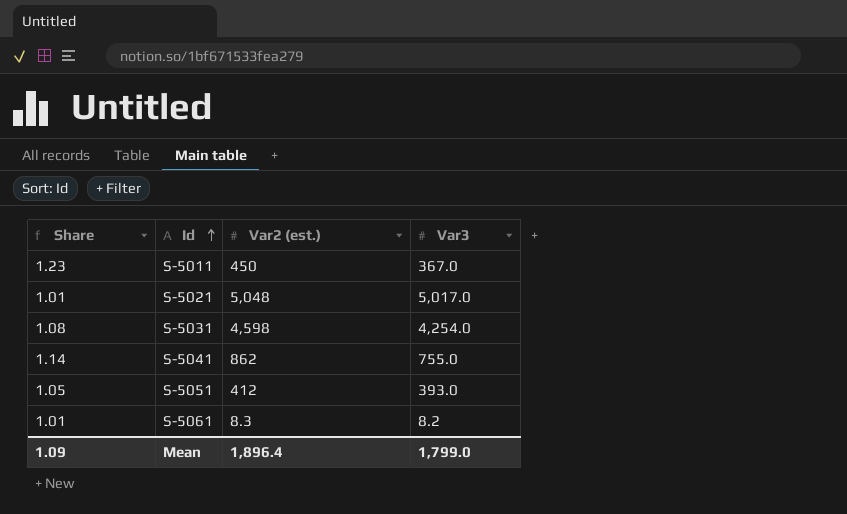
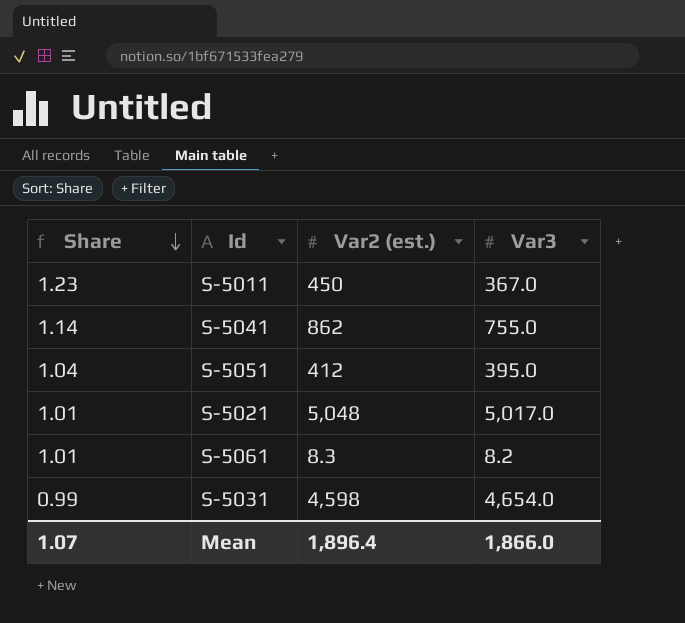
row order: Id ascending -> Share descending
S-5051 | Share: 1.05 -> 1.04
S-5051 | Var3: 393.0 -> 395.0
S-5031 | Share: 1.08 -> 0.99
S-5031 | Var3: 4,254.0 -> 4,654.0
Mean | Share: 1.09 -> 1.07
Mean | Var3: 1,799.0 -> 1,866.0

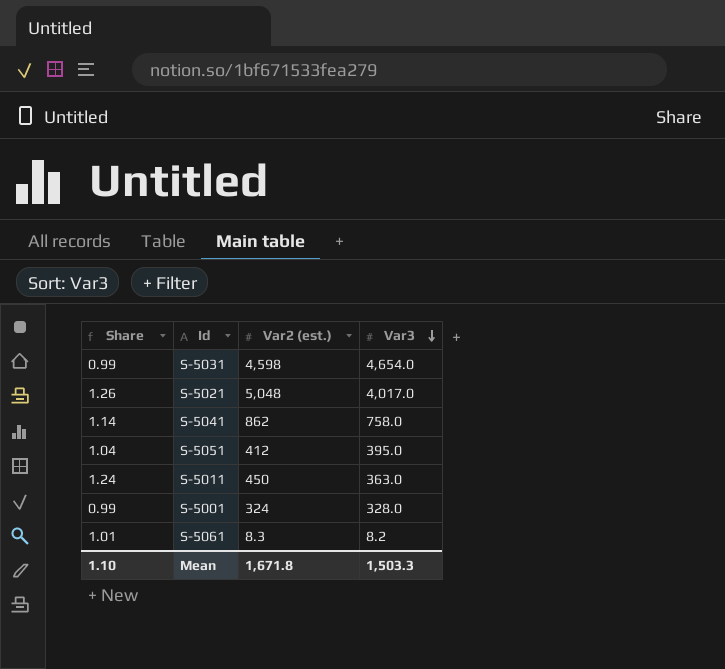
row order: Share descending -> Var3 descending
S-5021 | Share: 1.01 -> 1.26
S-5021 | Var3: 5,017.0 -> 4,017.0
S-5041 | Var3: 755.0 -> 758.0
S-5011 | Share: 1.23 -> 1.24
S-5011 | Var3: 367.0 -> 363.0
row S-5001: none -> 0.99 | 324 | 328.0
Mean | Share: 1.07 -> 1.10
Mean | Var2 (est.): 1,896.4 -> 1,671.8
Mean | Var3: 1,866.0 -> 1,503.3

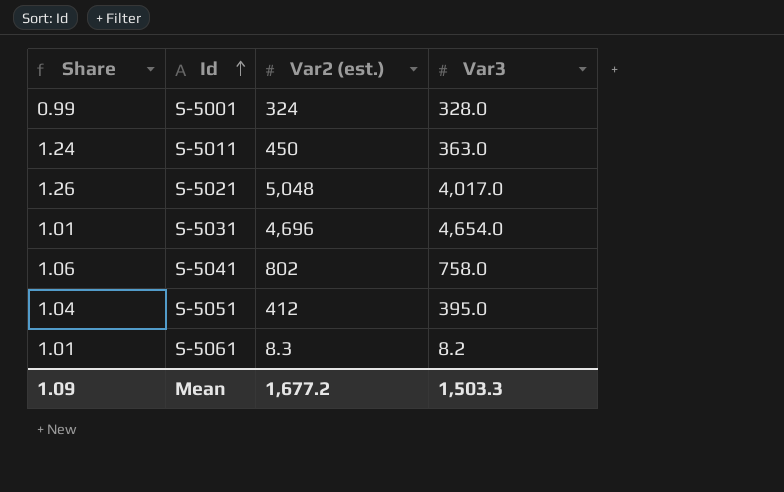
row order: Var3 descending -> Id ascending
S-5031 | Share: 0.99 -> 1.01
S-5031 | Var2 (est.): 4,598 -> 4,696
S-5041 | Share: 1.14 -> 1.06
S-5041 | Var2 (est.): 862 -> 802
Mean | Share: 1.10 -> 1.09
Mean | Var2 (est.): 1,671.8 -> 1,677.2

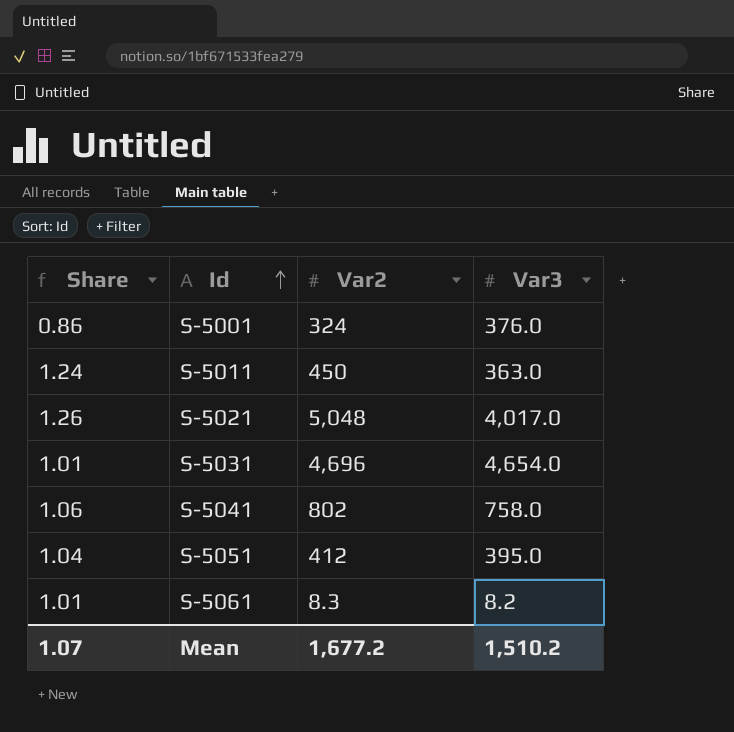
column name: Var2 (est.) -> Var2
S-5001 | Share: 0.99 -> 0.86
S-5001 | Var3: 328.0 -> 376.0
Mean | Share: 1.09 -> 1.07
Mean | Var3: 1,503.3 -> 1,510.2

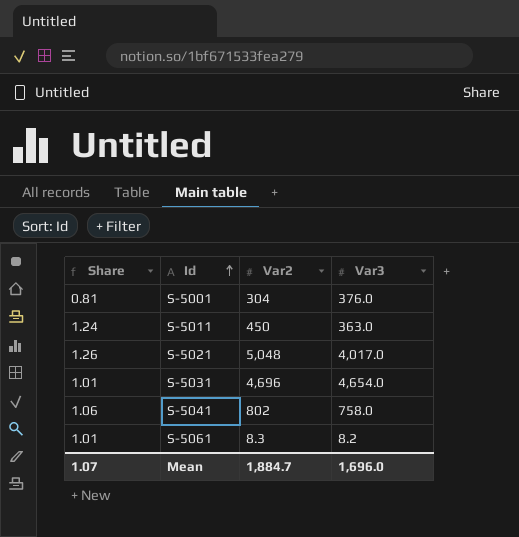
row S-5051: 1.04 | 412 | 395.0 -> none
S-5001 | Share: 0.86 -> 0.81
S-5001 | Var2: 324 -> 304
Mean | Var2: 1,677.2 -> 1,884.7
Mean | Var3: 1,510.2 -> 1,696.0

